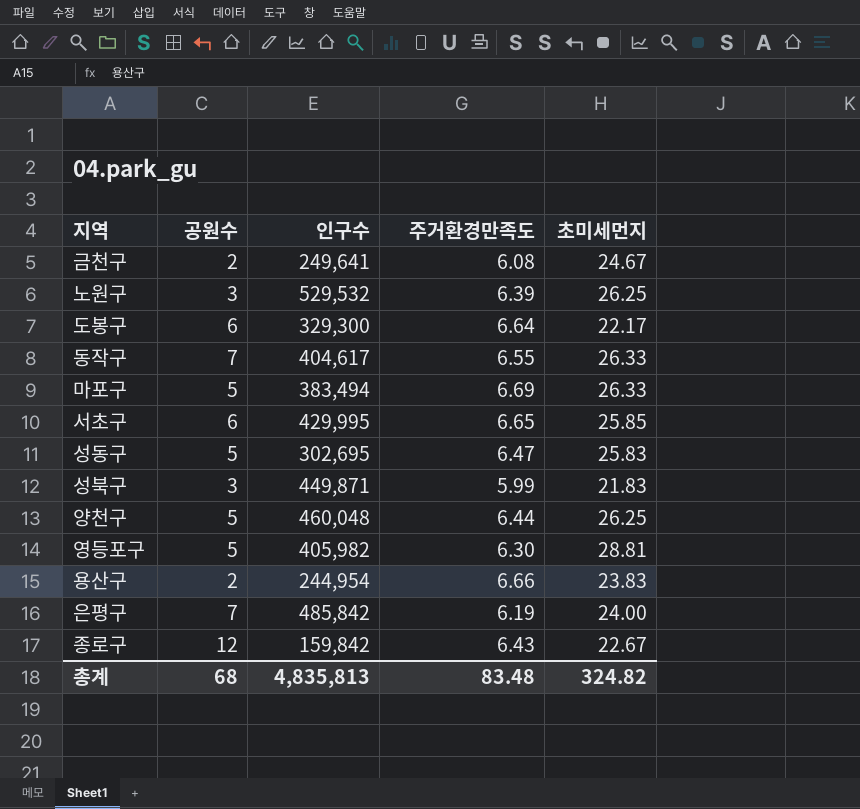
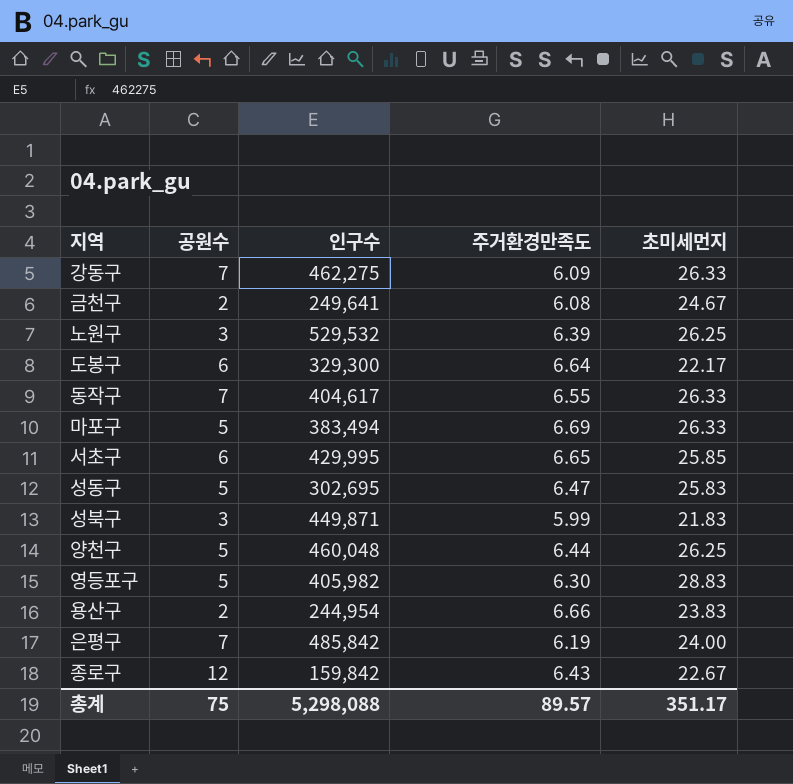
row 강동구: none -> 7 | 462,275 | 6.09 | 26.33
영등포구 | 초미세먼지: 28.81 -> 28.83
총계 | 공원수: 68 -> 75
총계 | 인구수: 4,835,813 -> 5,298,088
총계 | 주거환경만족도: 83.48 -> 89.57
총계 | 초미세먼지: 324.82 -> 351.17

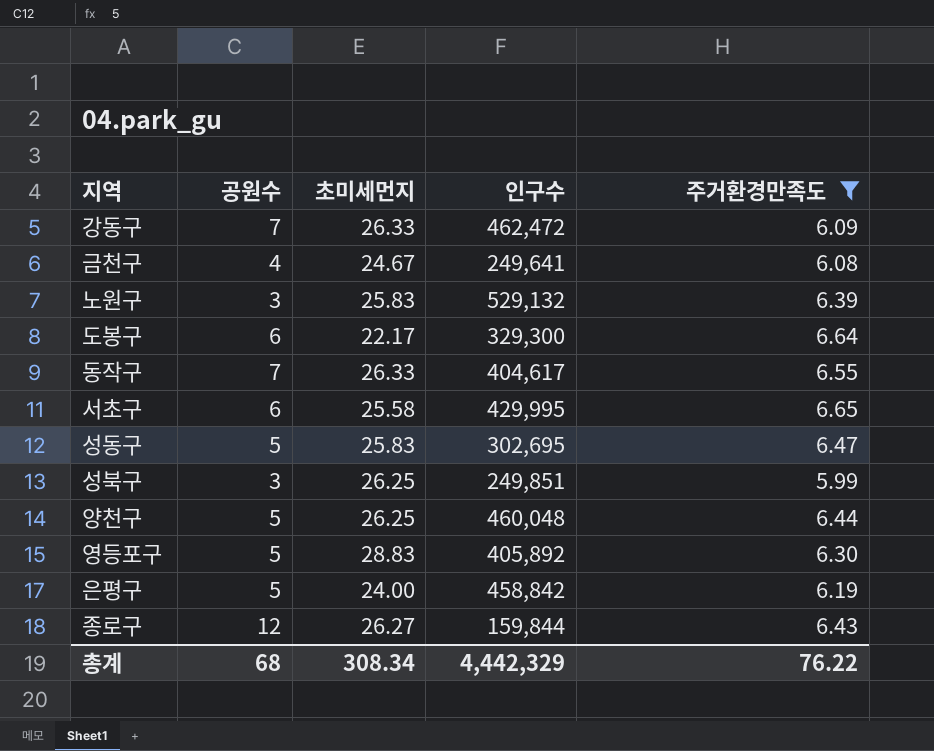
filter: none -> 주거환경만족도 <= 6.65
column 초미세먼지 | position: 5 -> 3
강동구 | 인구수: 462,275 -> 462,472
금천구 | 공원수: 2 -> 4
노원구 | 초미세먼지: 26.25 -> 25.83
노원구 | 인구수: 529,532 -> 529,132
서초구 | 초미세먼지: 25.85 -> 25.58
성북구 | 초미세먼지: 21.83 -> 26.25
성북구 | 인구수: 449,871 -> 249,851
영등포구 | 인구수: 405,982 -> 405,892
은평구 | 공원수: 7 -> 5
은평구 | 인구수: 485,842 -> 458,842
종로구 | 초미세먼지: 22.67 -> 26.27
종로구 | 인구수: 159,842 -> 159,844
총계 | 공원수: 75 -> 68
총계 | 초미세먼지: 351.17 -> 308.34
총계 | 인구수: 5,298,088 -> 4,442,329
총계 | 주거환경만족도: 89.57 -> 76.22

